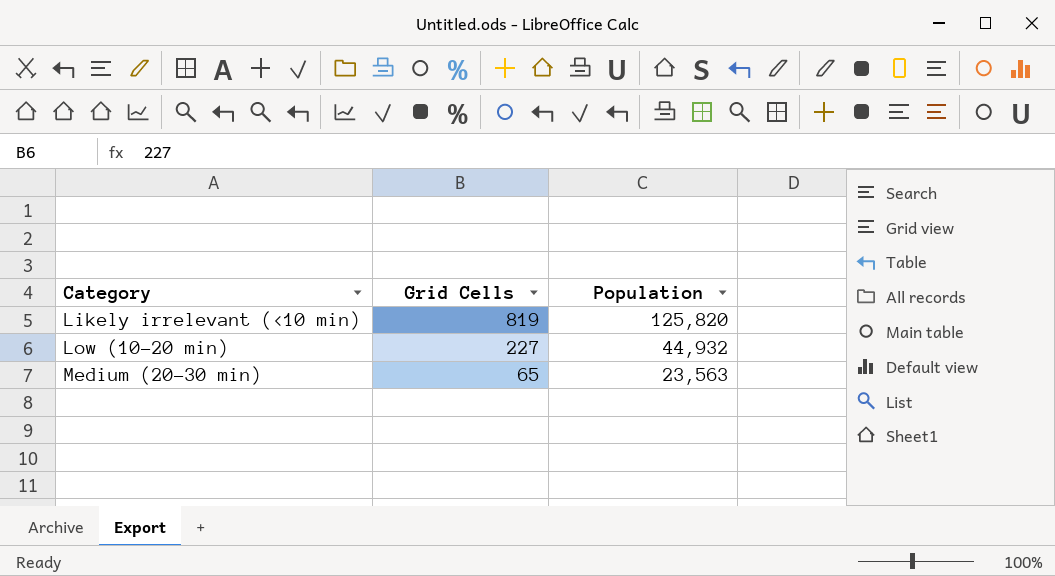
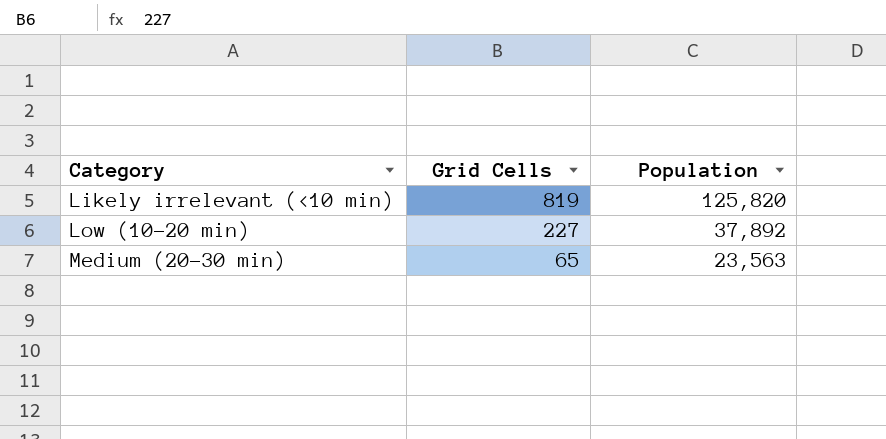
Low (10-20 min) | Population: 44,932 -> 37,892

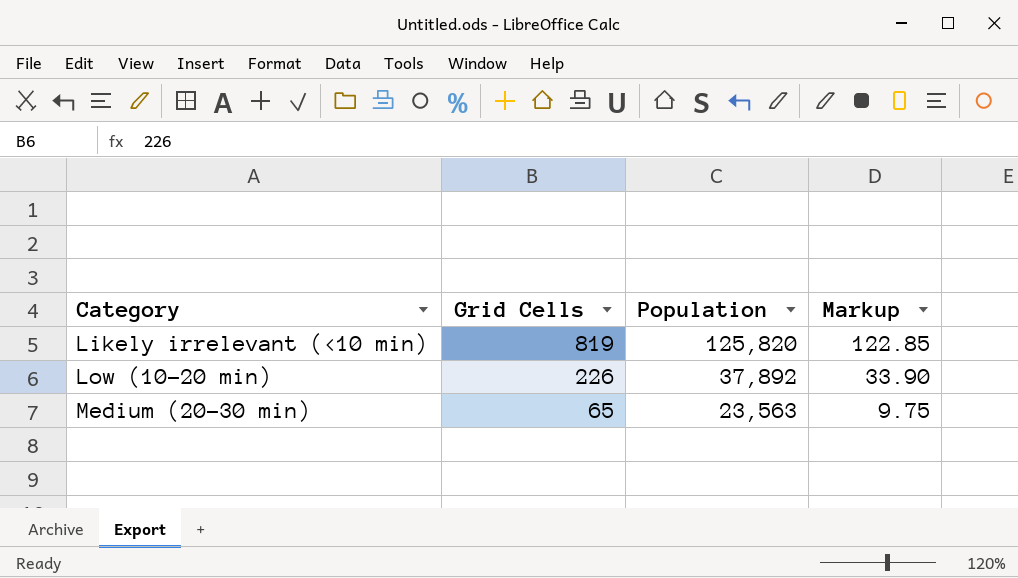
column Markup | formula: none -> [Grid Cells] * 0.15
Low (10-20 min) | Grid Cells: 227 -> 226

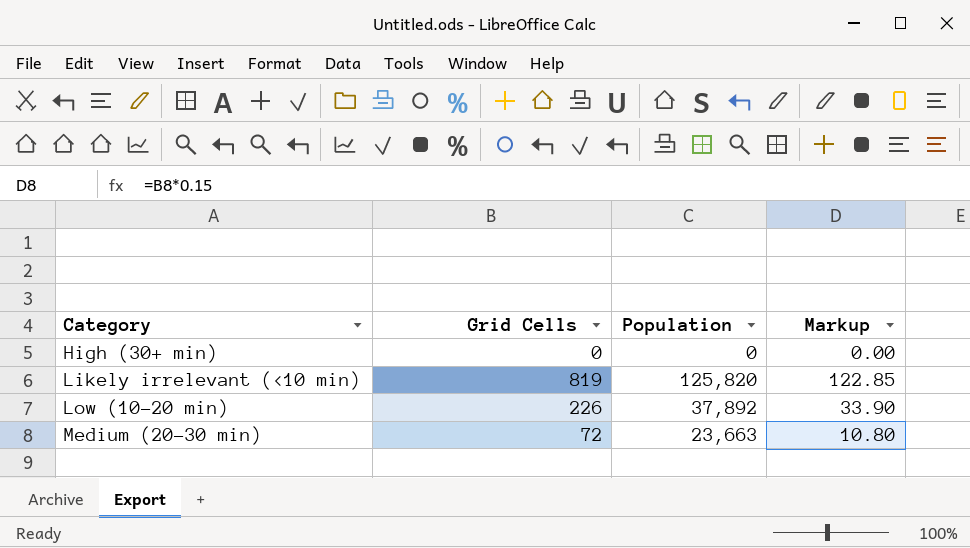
row High (30+ min): none -> 0 | 0 | 0.00
Medium (20-30 min) | Grid Cells: 65 -> 72
Medium (20-30 min) | Population: 23,563 -> 23,663
Medium (20-30 min) | Markup: 9.75 -> 10.80

